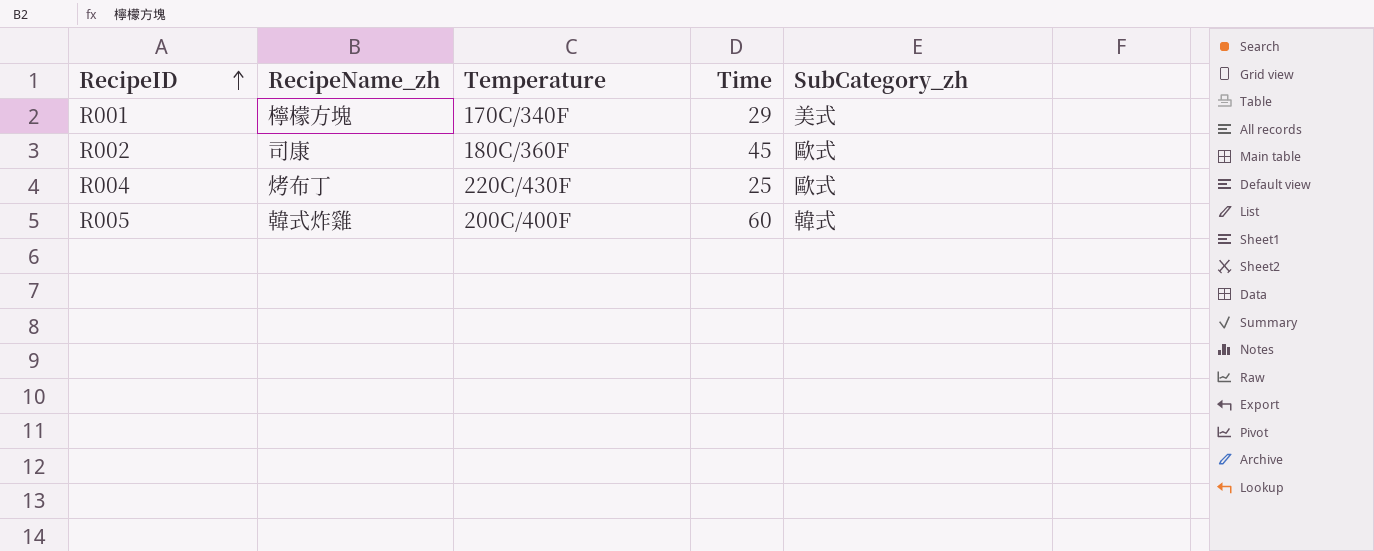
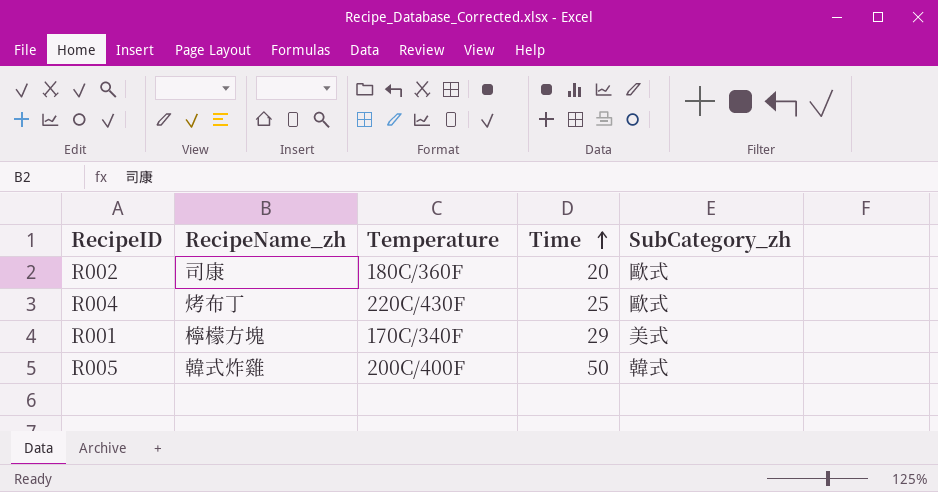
row order: RecipeID ascending -> Time ascending
R002 | Time: 45 -> 20
R005 | Time: 60 -> 50

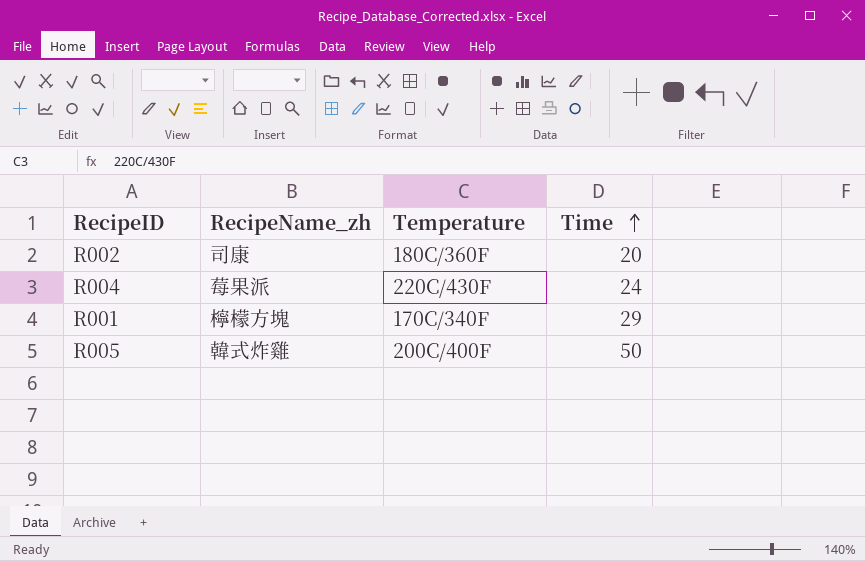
column SubCategory_zh | position: 5 -> none
R004 | RecipeName_zh: 烤布丁 -> 莓果派
R004 | Time: 25 -> 24

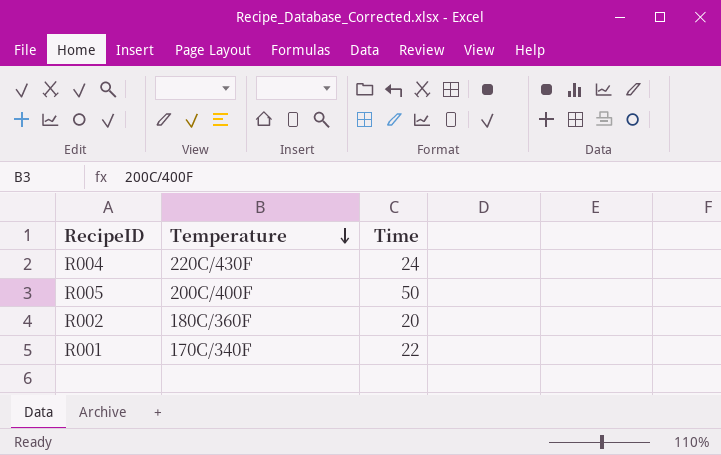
row order: Time ascending -> Temperature descending
column RecipeName_zh | position: 2 -> none
R001 | Time: 29 -> 22

